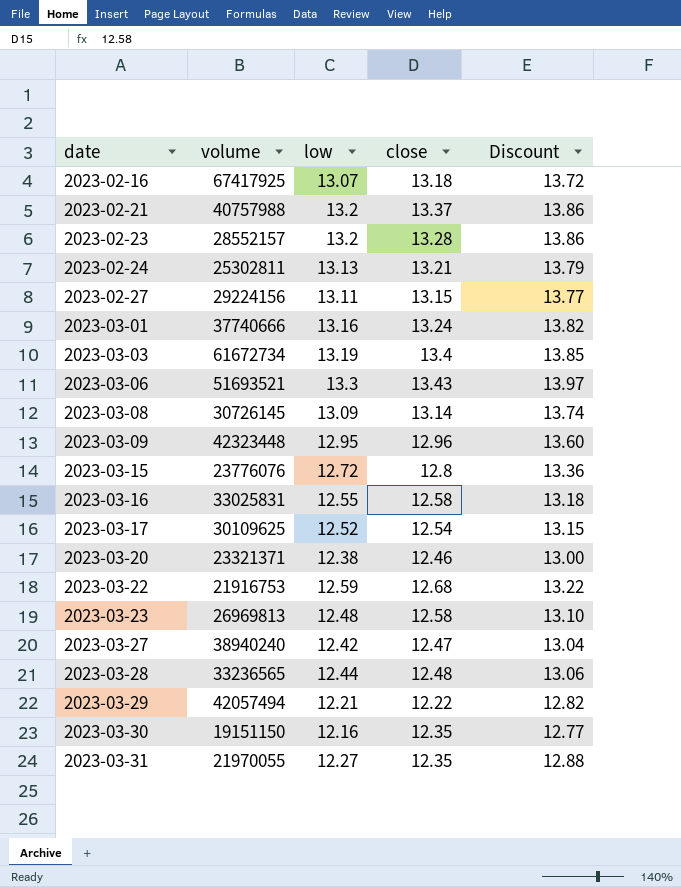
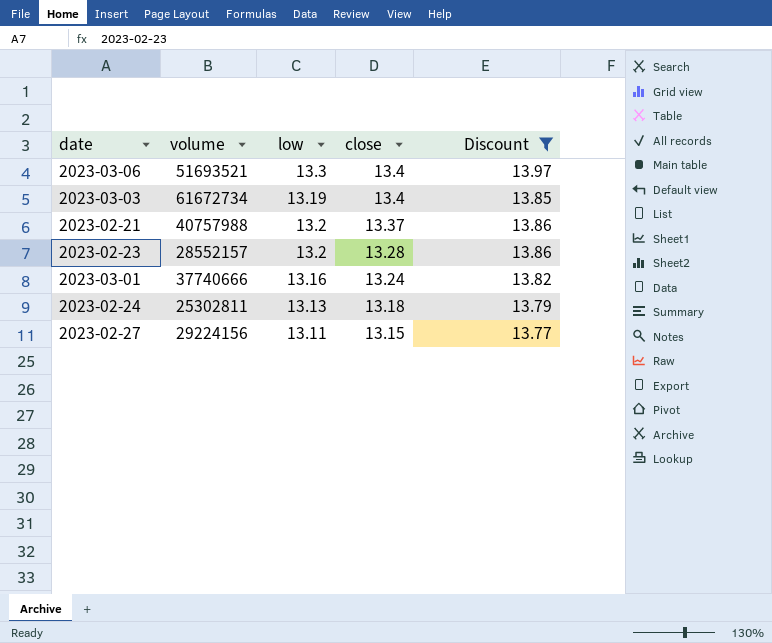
filter: none -> Discount >= 13.77
row order: date ascending -> close descending
2023-03-06 | close: 13.43 -> 13.4
2023-02-24 | close: 13.21 -> 13.18

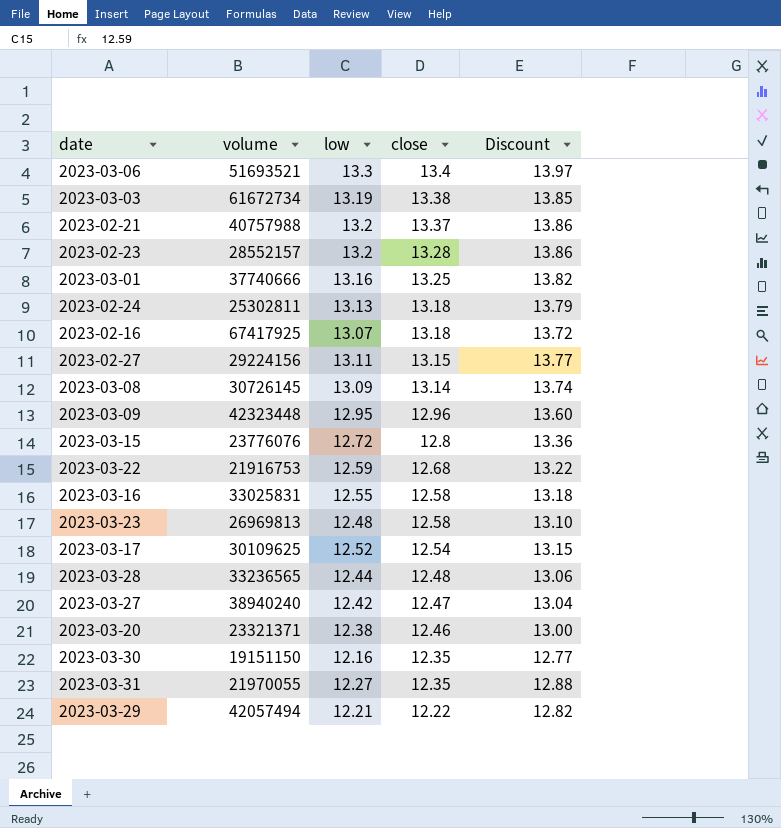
filter: Discount >= 13.77 -> none
2023-03-03 | close: 13.4 -> 13.38
2023-03-01 | close: 13.24 -> 13.25

